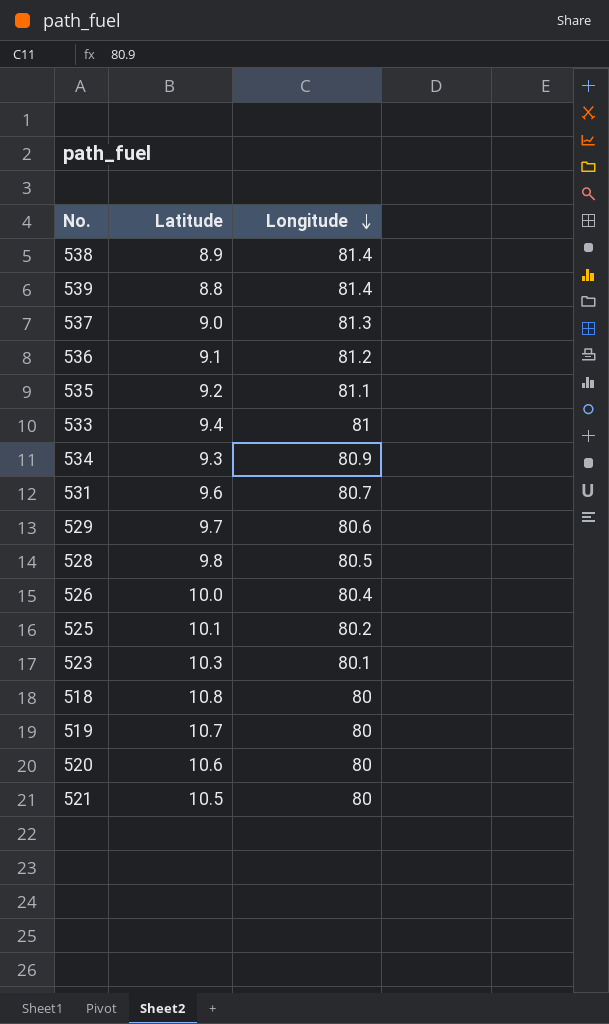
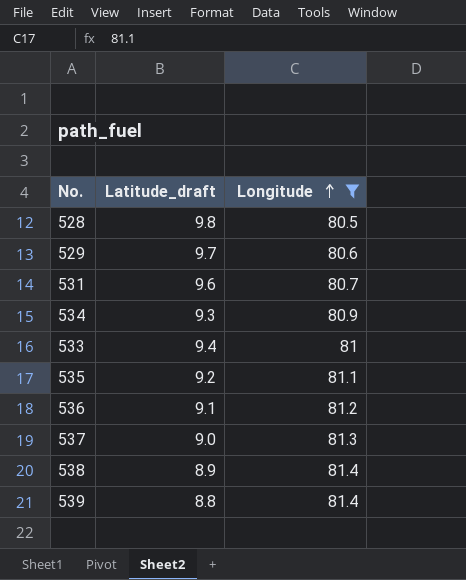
filter: none -> Longitude >= 80.5
row order: Longitude descending -> Longitude ascending
column name: Latitude -> Latitude_draft

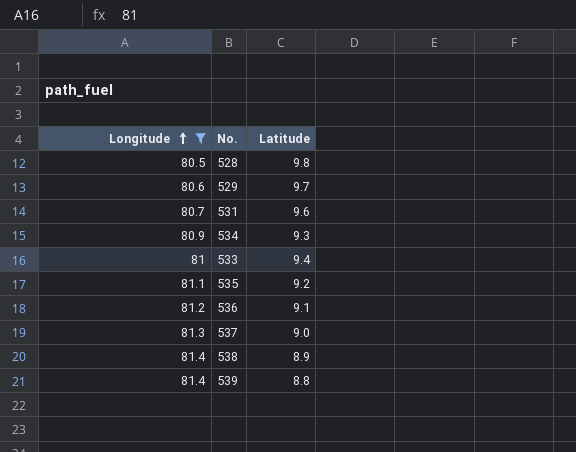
column Longitude | position: 3 -> 1
column name: Latitude_draft -> Latitude

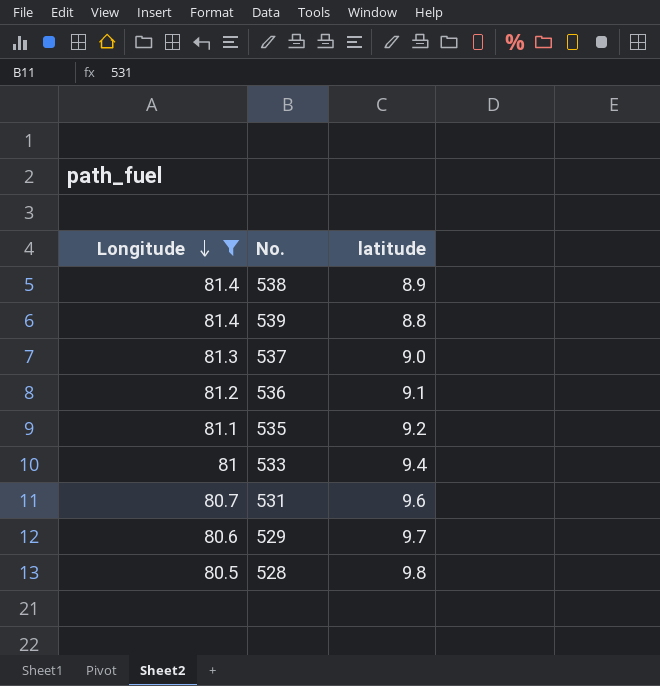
row order: Longitude ascending -> Longitude descending
column name: Latitude -> latitude
row 534: 80.9 | 9.3 -> none

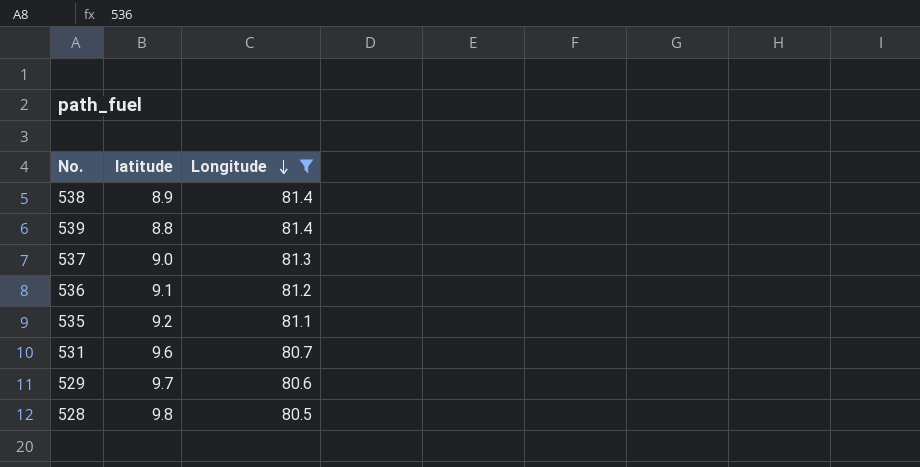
column Longitude | position: 1 -> 3
row 533: 81 | 9.4 -> none

